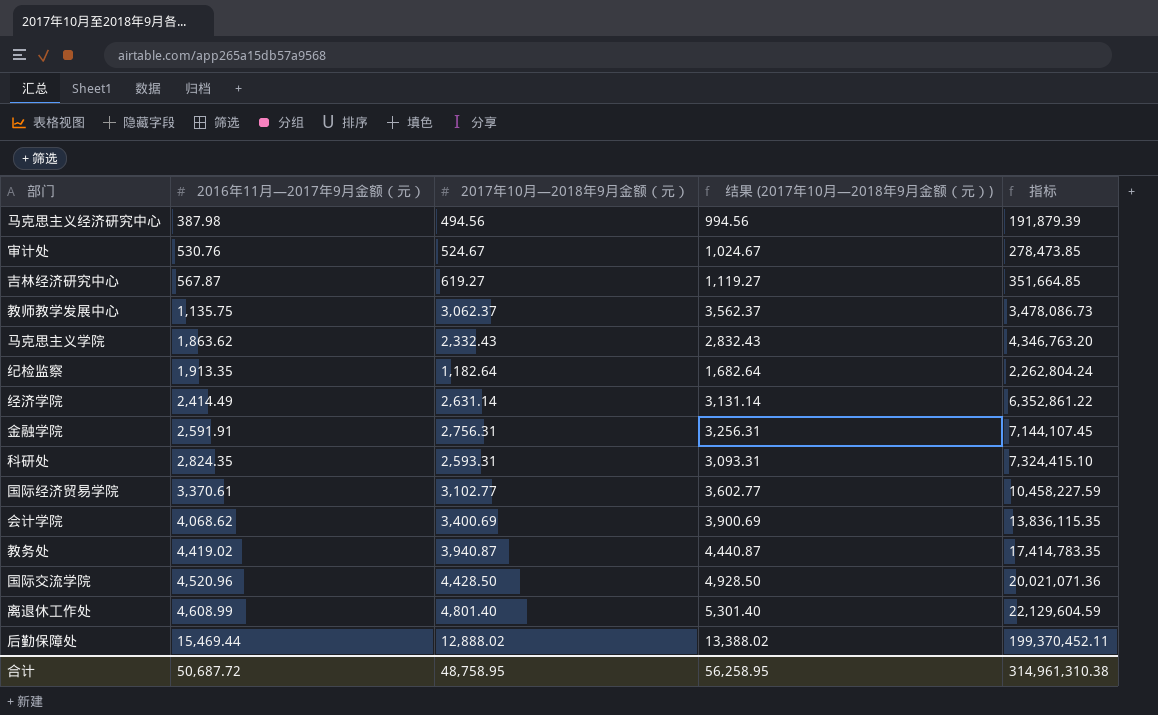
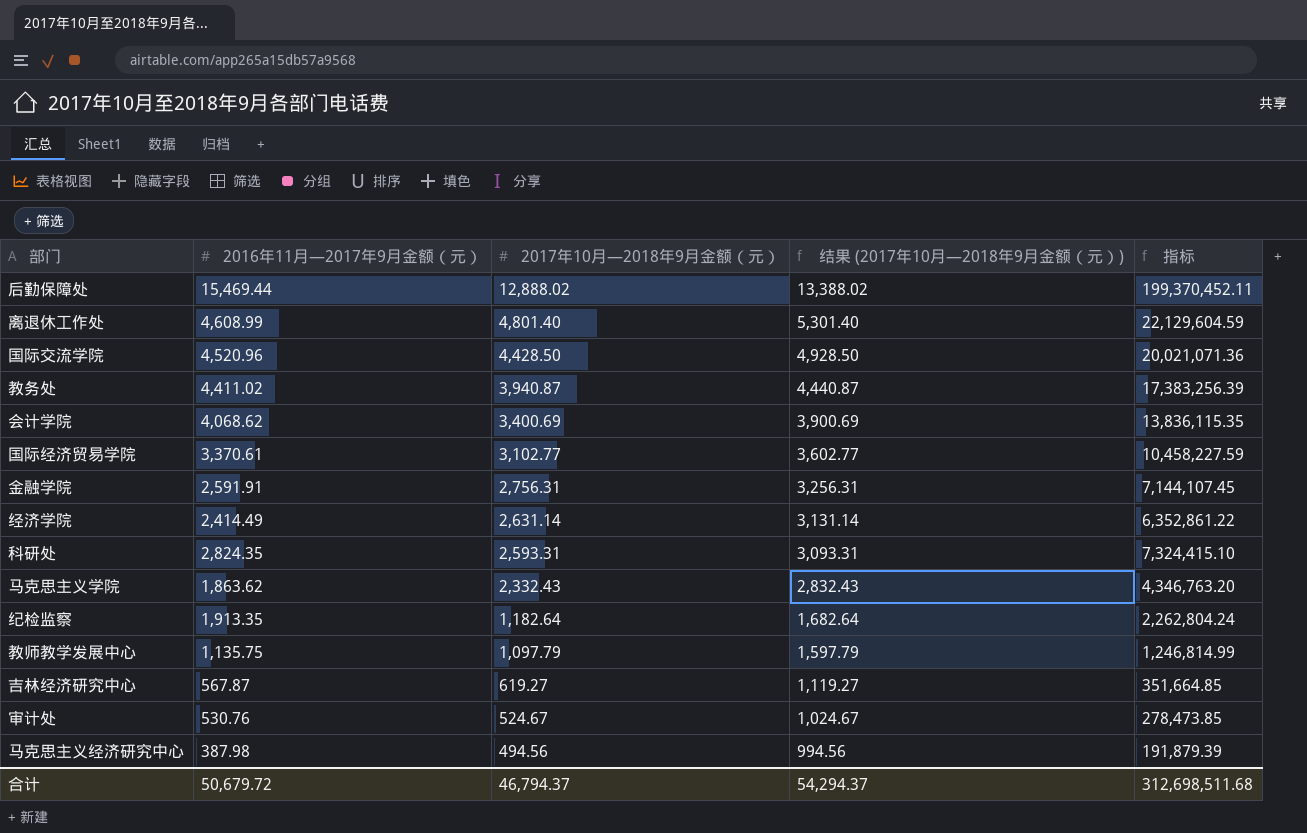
row order: 2016年11月—2017年9月金额（元） ascending -> 2017年10月—2018年9月金额（元） descending
教务处 | 2016年11月—2017年9月金额（元）: 4,419.02 -> 4,411.02
教务处 | 指标: 17,414,783.35 -> 17,383,256.39
教师教学发展中心 | 2017年10月—2018年9月金额（元）: 3,062.37 -> 1,097.79
教师教学发展中心 | 结果 (2017年10月—2018年9月金额（元）): 3,562.37 -> 1,597.79
教师教学发展中心 | 指标: 3,478,086.73 -> 1,246,814.99
合计 | 2016年11月—2017年9月金额（元）: 50,687.72 -> 50,679.72
合计 | 2017年10月—2018年9月金额（元）: 48,758.95 -> 46,794.37
合计 | 结果 (2017年10月—2018年9月金额（元）): 56,258.95 -> 54,294.37
合计 | 指标: 314,961,310.38 -> 312,698,511.68

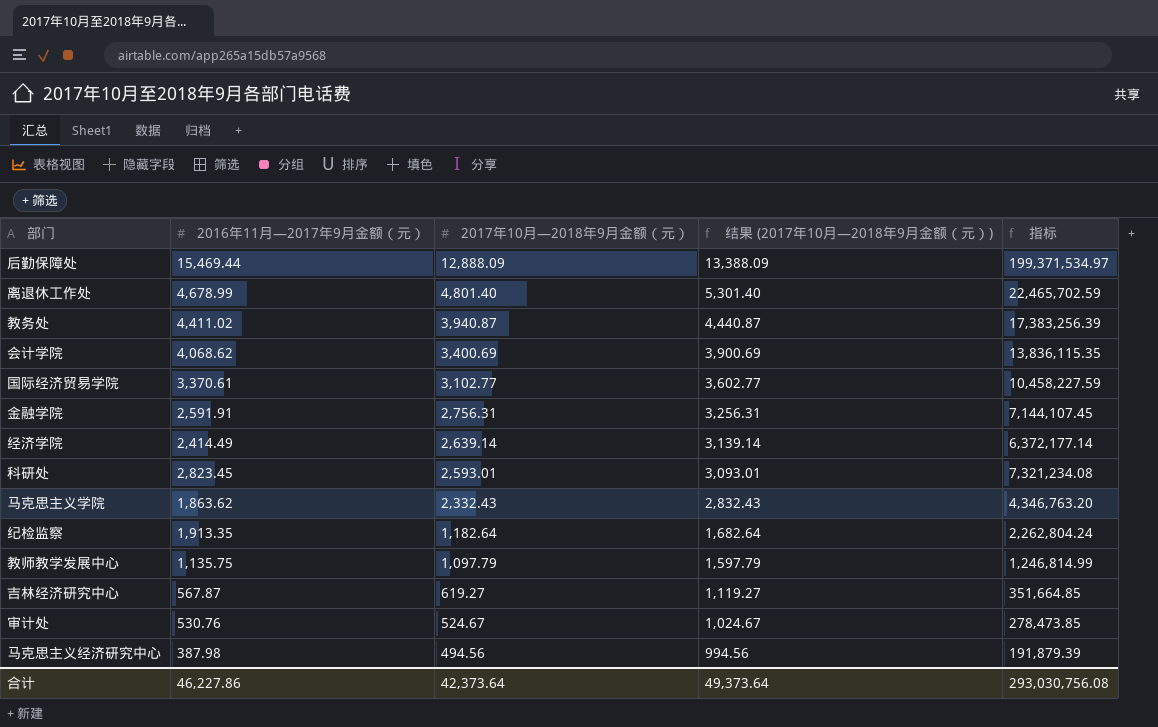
row 国际交流学院: 4,520.96 | 4,428.50 | 4,928.50 | 20,021,071.36 -> none
后勤保障处 | 2017年10月—2018年9月金额（元）: 12,888.02 -> 12,888.09
后勤保障处 | 结果 (2017年10月—2018年9月金额（元）): 13,388.02 -> 13,388.09
后勤保障处 | 指标: 199,370,452.11 -> 199,371,534.97
离退休工作处 | 2016年11月—2017年9月金额（元）: 4,608.99 -> 4,678.99
离退休工作处 | 指标: 22,129,604.59 -> 22,465,702.59
经济学院 | 2017年10月—2018年9月金额（元）: 2,631.14 -> 2,639.14
经济学院 | 结果 (2017年10月—2018年9月金额（元）): 3,131.14 -> 3,139.14
经济学院 | 指标: 6,352,861.22 -> 6,372,177.14
科研处 | 2016年11月—2017年9月金额（元）: 2,824.35 -> 2,823.45
科研处 | 2017年10月—2018年9月金额（元）: 2,593.31 -> 2,593.01
科研处 | 结果 (2017年10月—2018年9月金额（元）): 3,093.31 -> 3,093.01
科研处 | 指标: 7,324,415.10 -> 7,321,234.08
合计 | 2016年11月—2017年9月金额（元）: 50,679.72 -> 46,227.86
合计 | 2017年10月—2018年9月金额（元）: 46,794.37 -> 42,373.64
合计 | 结果 (2017年10月—2018年9月金额（元）): 54,294.37 -> 49,373.64
合计 | 指标: 312,698,511.68 -> 293,030,756.08

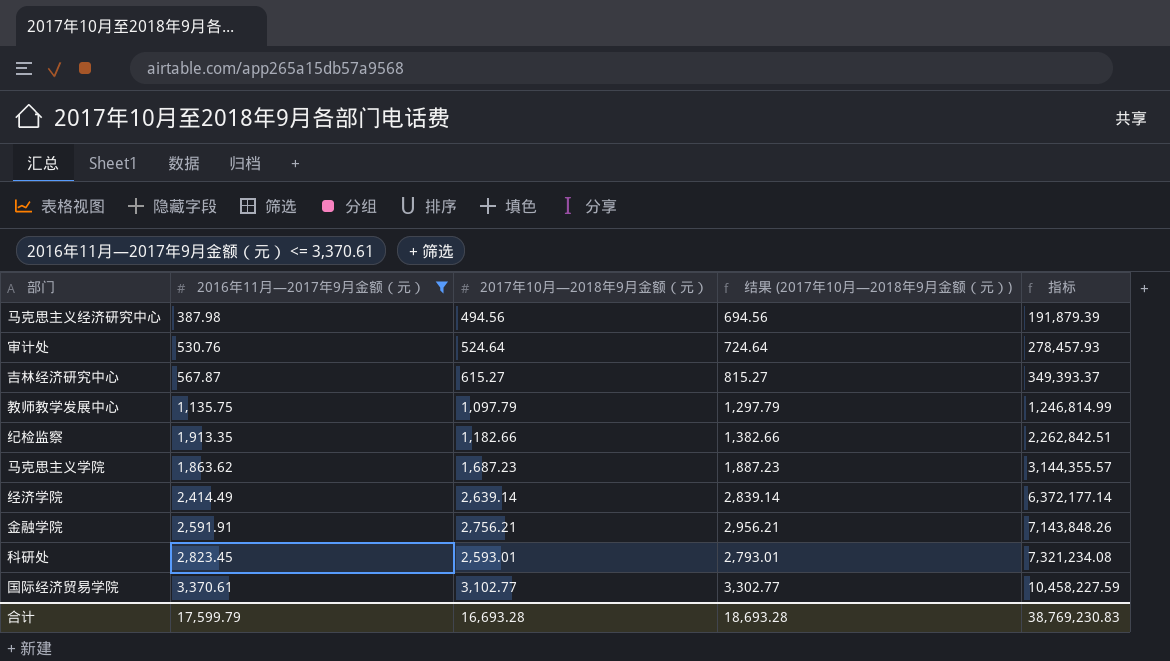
filter: none -> 2016年11月—2017年9月金额（元） <= 3,370.61
row order: 2017年10月—2018年9月金额（元） descending -> 指标 ascending
column 结果 (2017年10月—2018年9月金额（元）) | formula: [2017年10月—2018年9月金额（元）] + 500 -> [2017年10月—2018年9月金额（元）] + 200
审计处 | 2017年10月—2018年9月金额（元）: 524.67 -> 524.64
审计处 | 指标: 278,473.85 -> 278,457.93
吉林经济研究中心 | 2017年10月—2018年9月金额（元）: 619.27 -> 615.27
吉林经济研究中心 | 指标: 351,664.85 -> 349,393.37
纪检监察 | 2017年10月—2018年9月金额（元）: 1,182.64 -> 1,182.66
纪检监察 | 指标: 2,262,804.24 -> 2,262,842.51
马克思主义学院 | 2017年10月—2018年9月金额（元）: 2,332.43 -> 1,687.23
马克思主义学院 | 指标: 4,346,763.20 -> 3,144,355.57
金融学院 | 2017年10月—2018年9月金额（元）: 2,756.31 -> 2,756.21
金融学院 | 指标: 7,144,107.45 -> 7,143,848.26
合计 | 2016年11月—2017年9月金额（元）: 46,227.86 -> 17,599.79
合计 | 2017年10月—2018年9月金额（元）: 42,373.64 -> 16,693.28
合计 | 结果 (2017年10月—2018年9月金额（元）): 49,373.64 -> 18,693.28
合计 | 指标: 293,030,756.08 -> 38,769,230.83

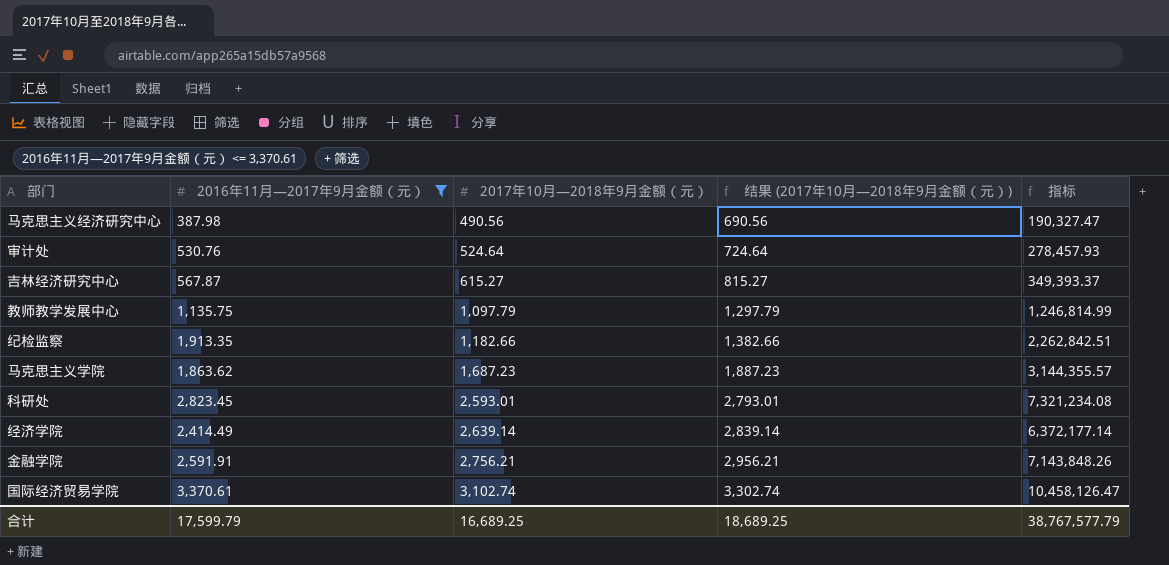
row order: 指标 ascending -> 2017年10月—2018年9月金额（元） ascending
马克思主义经济研究中心 | 2017年10月—2018年9月金额（元）: 494.56 -> 490.56
马克思主义经济研究中心 | 结果 (2017年10月—2018年9月金额（元）): 694.56 -> 690.56
马克思主义经济研究中心 | 指标: 191,879.39 -> 190,327.47
国际经济贸易学院 | 2017年10月—2018年9月金额（元）: 3,102.77 -> 3,102.74
国际经济贸易学院 | 结果 (2017年10月—2018年9月金额（元）): 3,302.77 -> 3,302.74
国际经济贸易学院 | 指标: 10,458,227.59 -> 10,458,126.47
合计 | 2017年10月—2018年9月金额（元）: 16,693.28 -> 16,689.25
合计 | 结果 (2017年10月—2018年9月金额（元）): 18,693.28 -> 18,689.25
合计 | 指标: 38,769,230.83 -> 38,767,577.79

